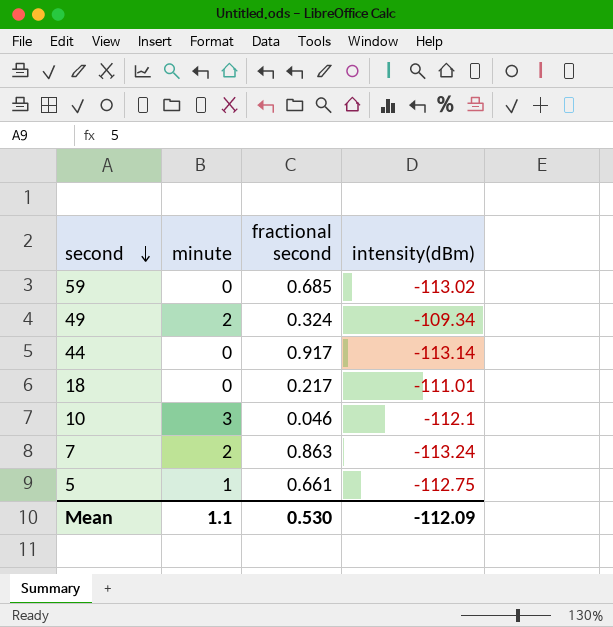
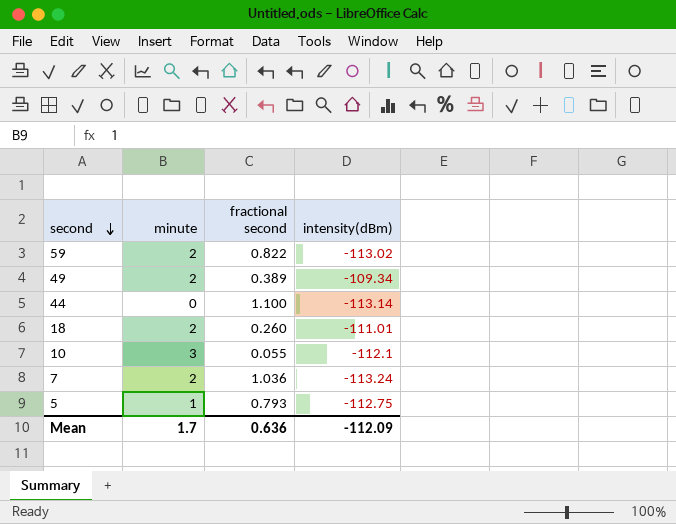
59 | minute: 0 -> 2
59 | fractional second: 0.685 -> 0.822
49 | fractional second: 0.324 -> 0.389
44 | fractional second: 0.917 -> 1.100
18 | minute: 0 -> 2
18 | fractional second: 0.217 -> 0.260
10 | fractional second: 0.046 -> 0.055
7 | fractional second: 0.863 -> 1.036
5 | fractional second: 0.661 -> 0.793
Mean | minute: 1.1 -> 1.7
Mean | fractional second: 0.530 -> 0.636

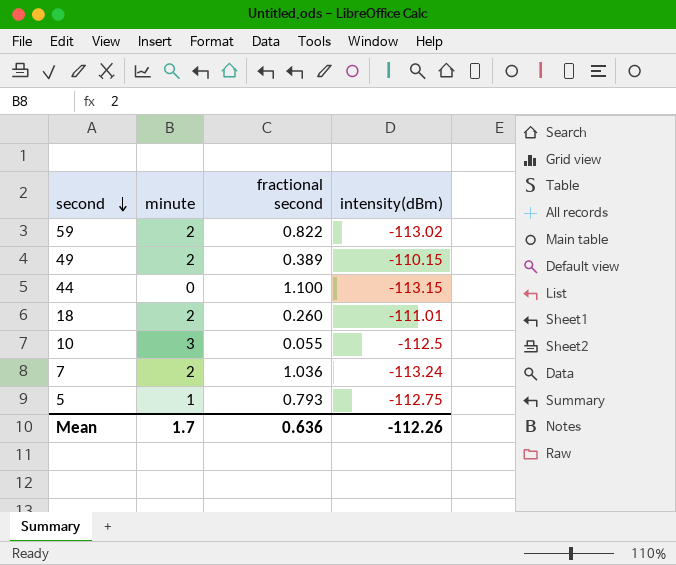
49 | intensity(dBm): -109.34 -> -110.15
44 | intensity(dBm): -113.14 -> -113.15
10 | intensity(dBm): -112.1 -> -112.5
Mean | intensity(dBm): -112.09 -> -112.26

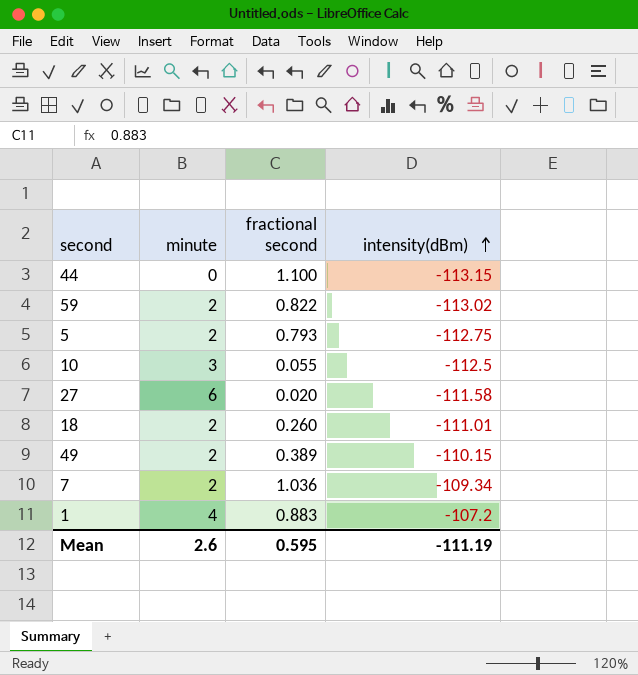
row order: second descending -> intensity(dBm) ascending
5 | minute: 1 -> 2
row 27: none -> 6 | 0.020 | -111.58
7 | intensity(dBm): -113.24 -> -109.34
row 1: none -> 4 | 0.883 | -107.2
Mean | minute: 1.7 -> 2.6
Mean | fractional second: 0.636 -> 0.595
Mean | intensity(dBm): -112.26 -> -111.19

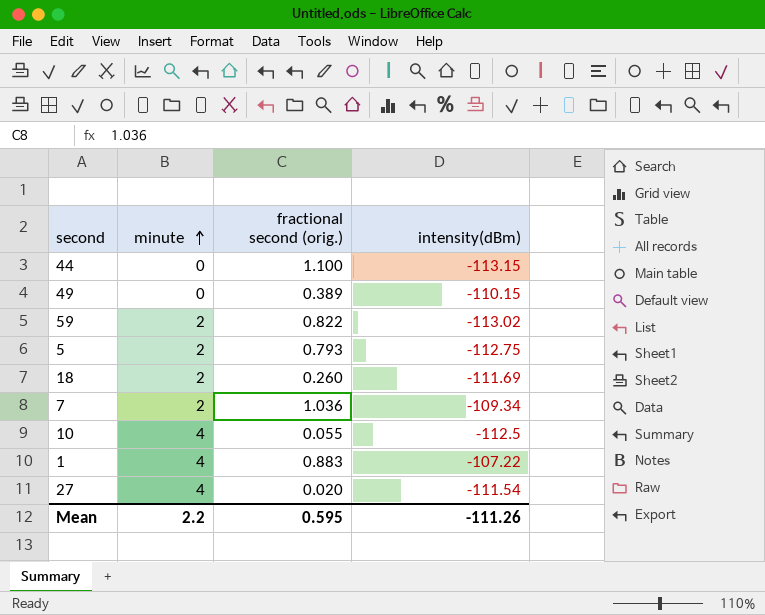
row order: intensity(dBm) ascending -> minute ascending
column name: fractional second -> fractional second (orig.)
49 | minute: 2 -> 0
18 | intensity(dBm): -111.01 -> -111.69
10 | minute: 3 -> 4
1 | intensity(dBm): -107.2 -> -107.22
27 | minute: 6 -> 4
27 | intensity(dBm): -111.58 -> -111.54
Mean | minute: 2.6 -> 2.2
Mean | intensity(dBm): -111.19 -> -111.26

